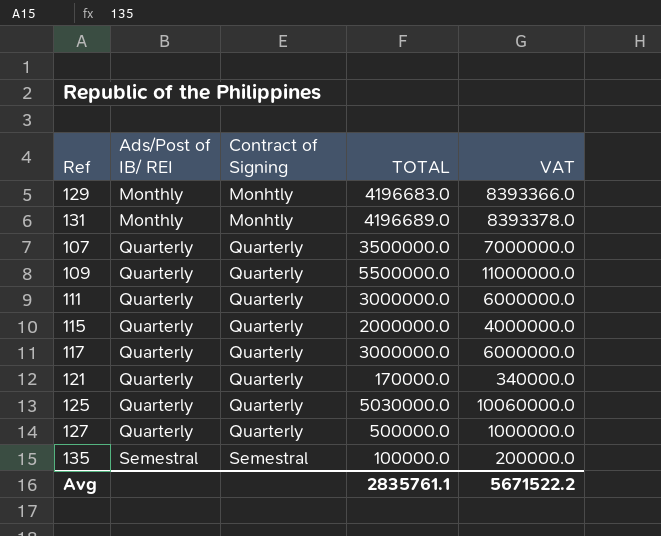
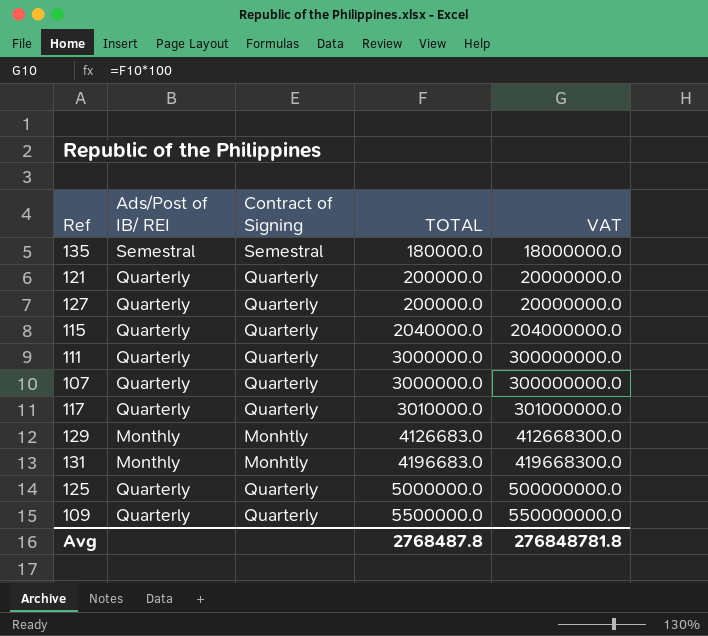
row order: Ads/Post of IB/ REI ascending -> TOTAL ascending
column VAT | formula: [TOTAL] * 2 -> [TOTAL] * 100
135 | TOTAL: 100000.0 -> 180000.0
121 | TOTAL: 170000.0 -> 200000.0
127 | TOTAL: 500000.0 -> 200000.0
115 | TOTAL: 2000000.0 -> 2040000.0
107 | TOTAL: 3500000.0 -> 3000000.0
117 | TOTAL: 3000000.0 -> 3010000.0
129 | TOTAL: 4196683.0 -> 4126683.0
131 | TOTAL: 4196689.0 -> 4196683.0
125 | TOTAL: 5030000.0 -> 5000000.0
Avg | TOTAL: 2835761.1 -> 2768487.8
Avg | VAT: 5671522.2 -> 276848781.8

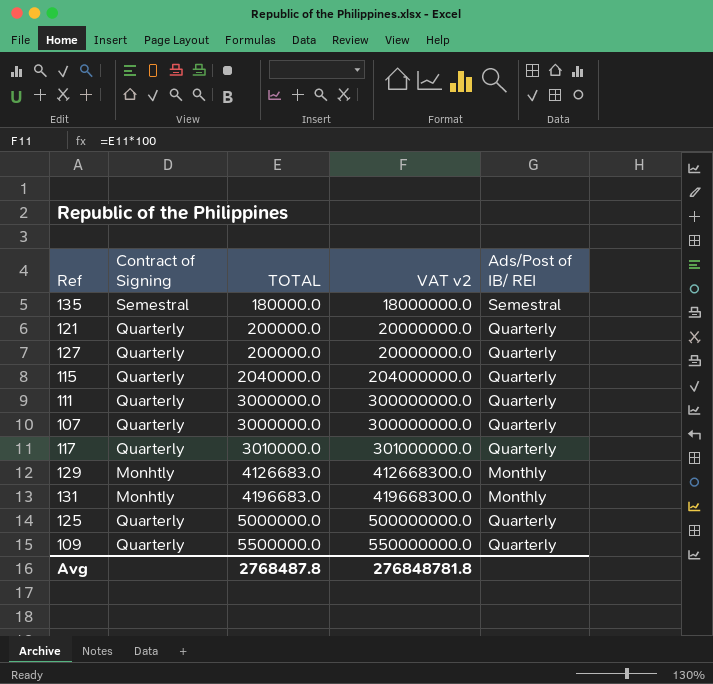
column name: VAT -> VAT v2
column Ads/Post of IB/ REI | position: 2 -> 5

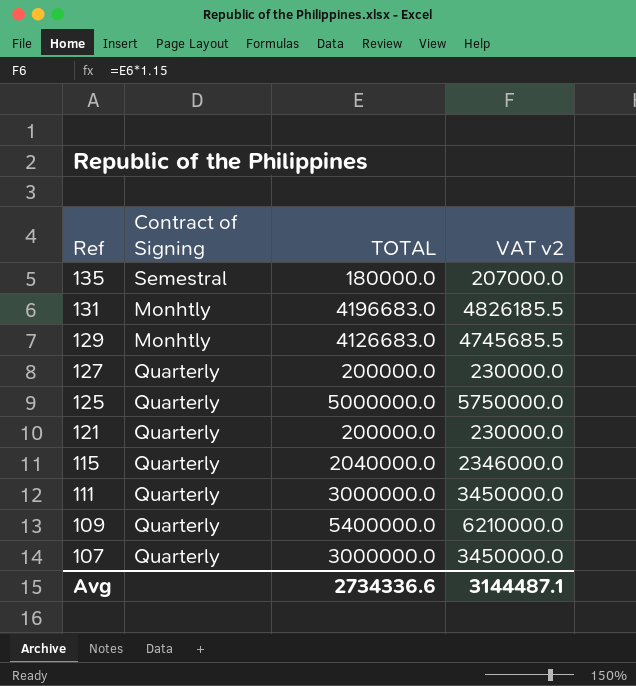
row order: TOTAL ascending -> Ref descending
column Ads/Post of IB/ REI | position: 5 -> none
column VAT v2 | formula: [TOTAL] * 100 -> [TOTAL] * 1.15
row 117: Quarterly | 3010000.0 | 301000000.0 | Quarterly -> none
109 | TOTAL: 5500000.0 -> 5400000.0
Avg | TOTAL: 2768487.8 -> 2734336.6
Avg | VAT v2: 276848781.8 -> 3144487.1

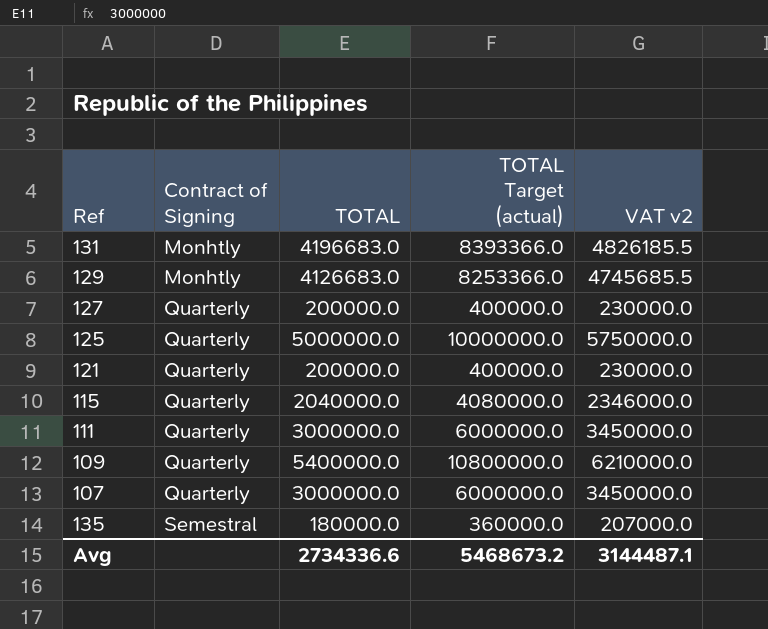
row order: Ref descending -> Contract of Signing ascending
column TOTAL Target (actual) | formula: none -> [TOTAL] * 2

